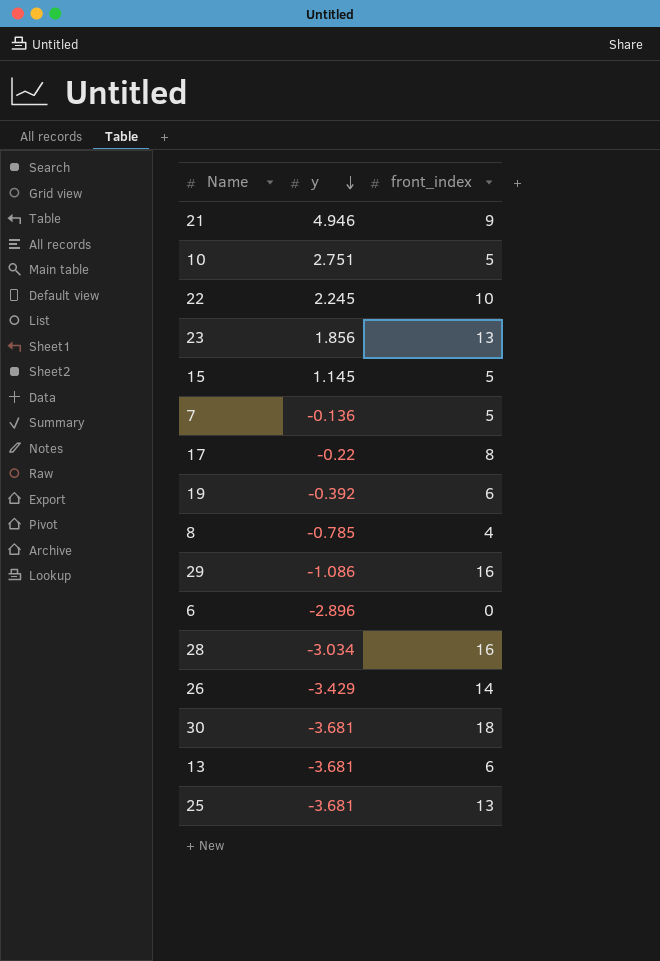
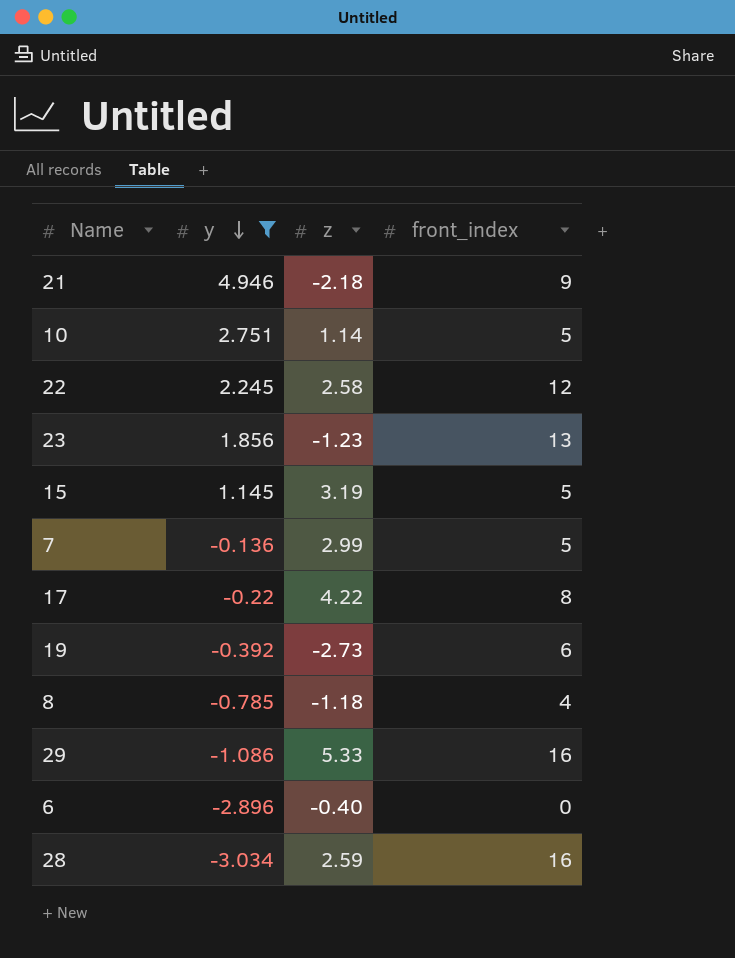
filter: none -> y >= -3.034
column z | position: none -> 3
22 | front_index: 10 -> 12

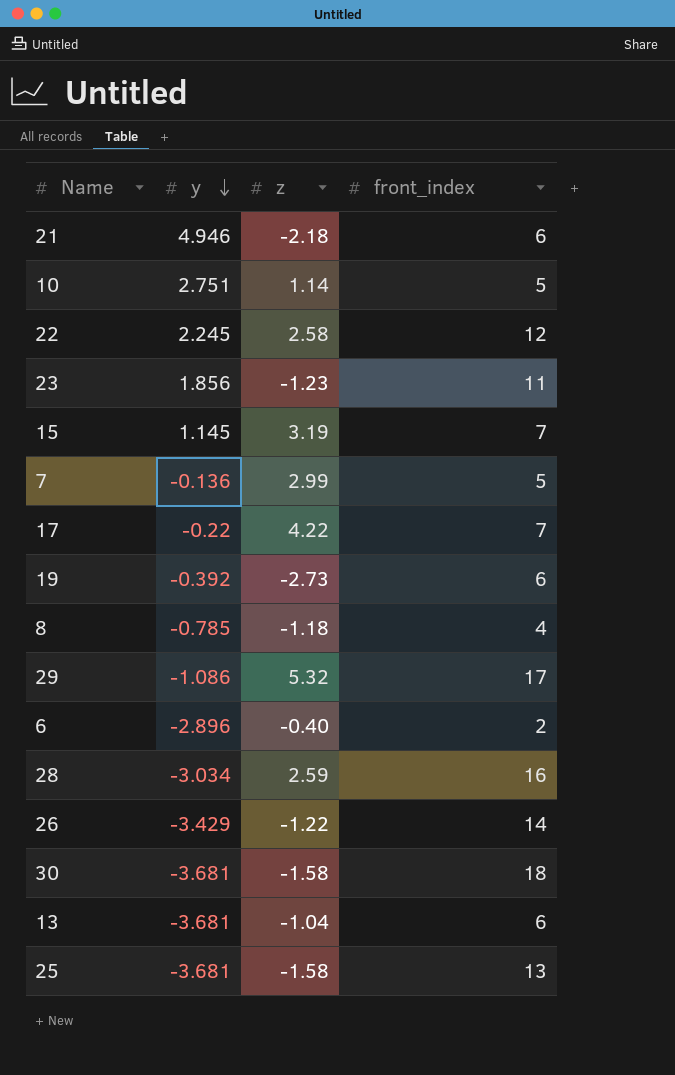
filter: y >= -3.034 -> none
21 | front_index: 9 -> 6
23 | front_index: 13 -> 11
15 | front_index: 5 -> 7
17 | front_index: 8 -> 7
29 | z: 5.33 -> 5.32
29 | front_index: 16 -> 17
6 | front_index: 0 -> 2

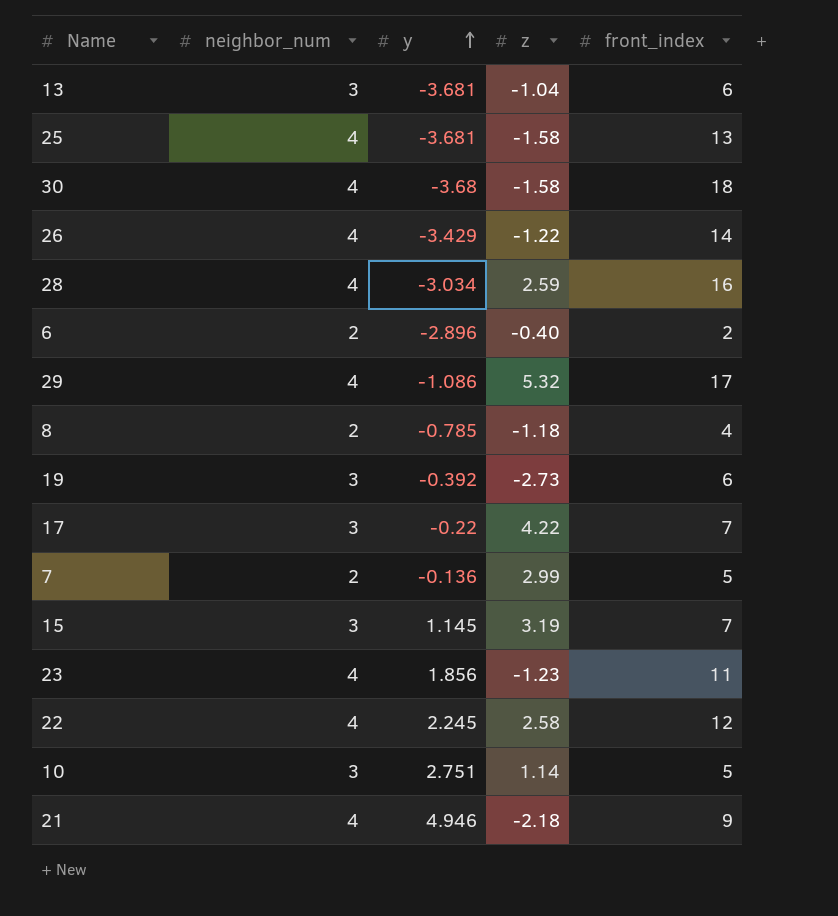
row order: y descending -> y ascending
column neighbor_num | position: none -> 2
30 | y: -3.681 -> -3.68
21 | front_index: 6 -> 9

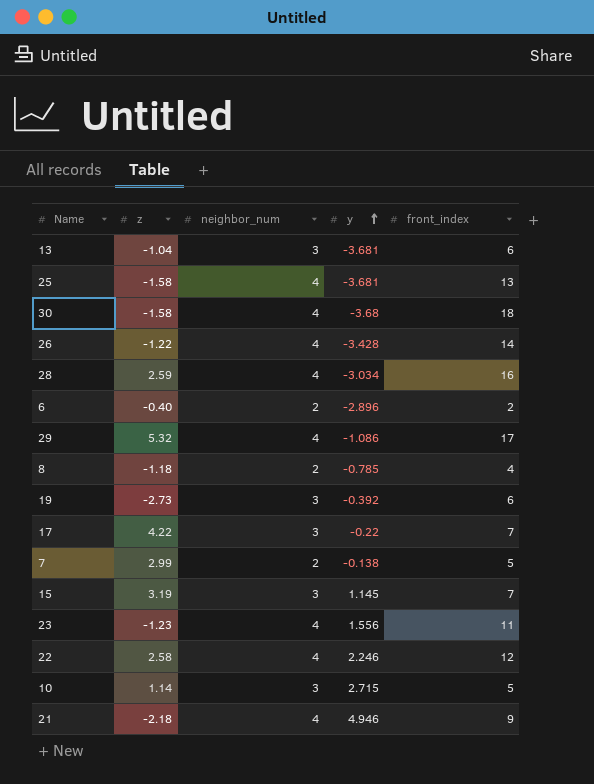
column z | position: 4 -> 2
26 | y: -3.429 -> -3.428
7 | y: -0.136 -> -0.138
23 | y: 1.856 -> 1.556
22 | y: 2.245 -> 2.246
10 | y: 2.751 -> 2.715

